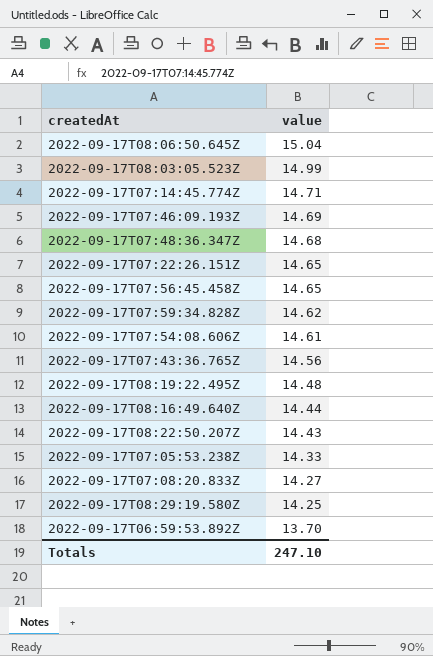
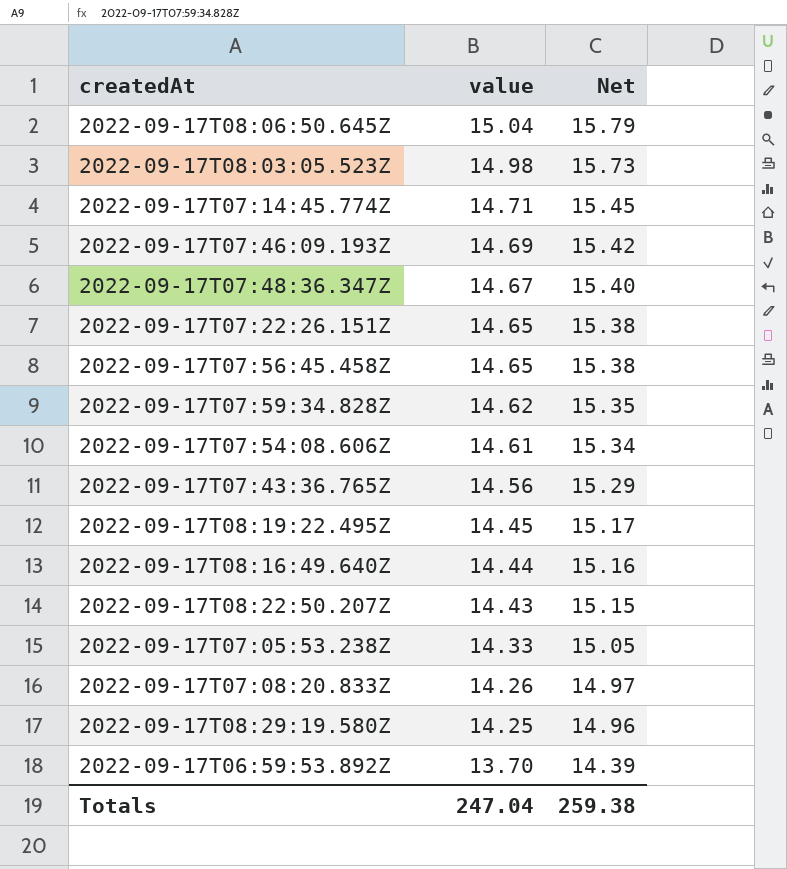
column Net | formula: none -> [value] * 1.05
2022-09-17T08:03:05.523Z | value: 14.99 -> 14.98
2022-09-17T07:48:36.347Z | value: 14.68 -> 14.67
2022-09-17T08:19:22.495Z | value: 14.48 -> 14.45
2022-09-17T07:08:20.833Z | value: 14.27 -> 14.26
Totals | value: 247.10 -> 247.04

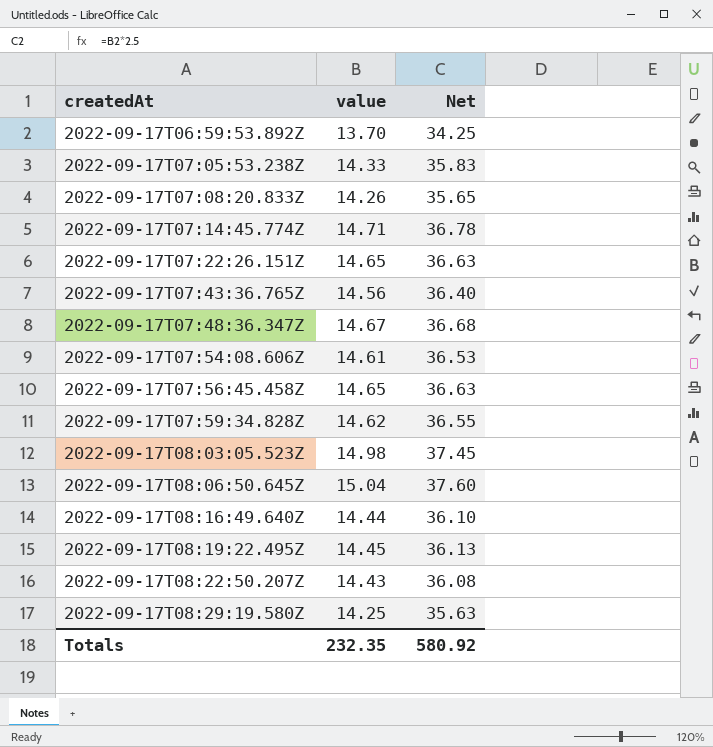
row order: value descending -> createdAt ascending
column Net | formula: [value] * 1.05 -> [value] * 2.5
row 2022-09-17T07:46:09.193Z: 14.69 | 15.42 -> none
Totals | value: 247.04 -> 232.35
Totals | Net: 259.38 -> 580.92

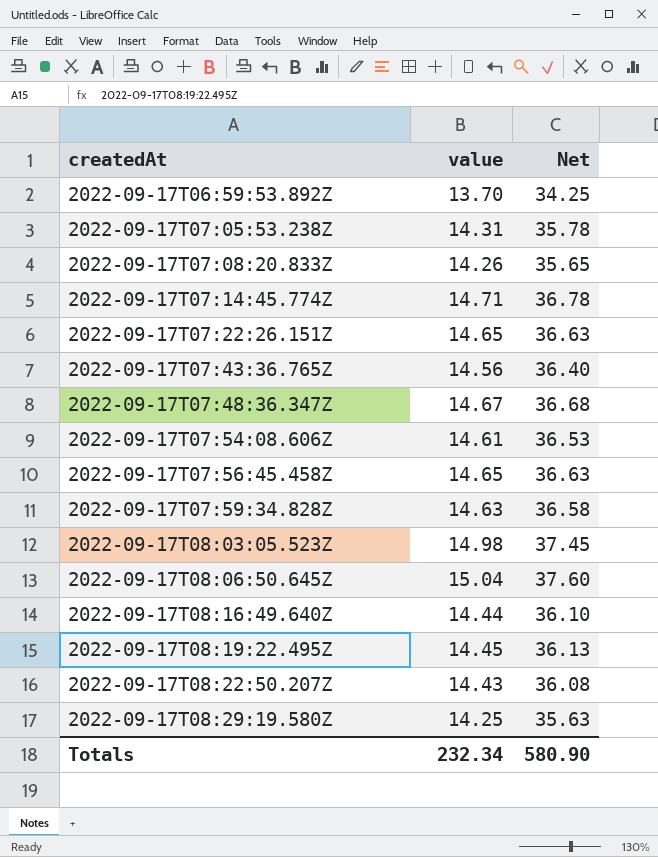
2022-09-17T07:05:53.238Z | value: 14.33 -> 14.31
2022-09-17T07:05:53.238Z | Net: 35.83 -> 35.78
2022-09-17T07:59:34.828Z | value: 14.62 -> 14.63
2022-09-17T07:59:34.828Z | Net: 36.55 -> 36.58
Totals | value: 232.35 -> 232.34
Totals | Net: 580.92 -> 580.90

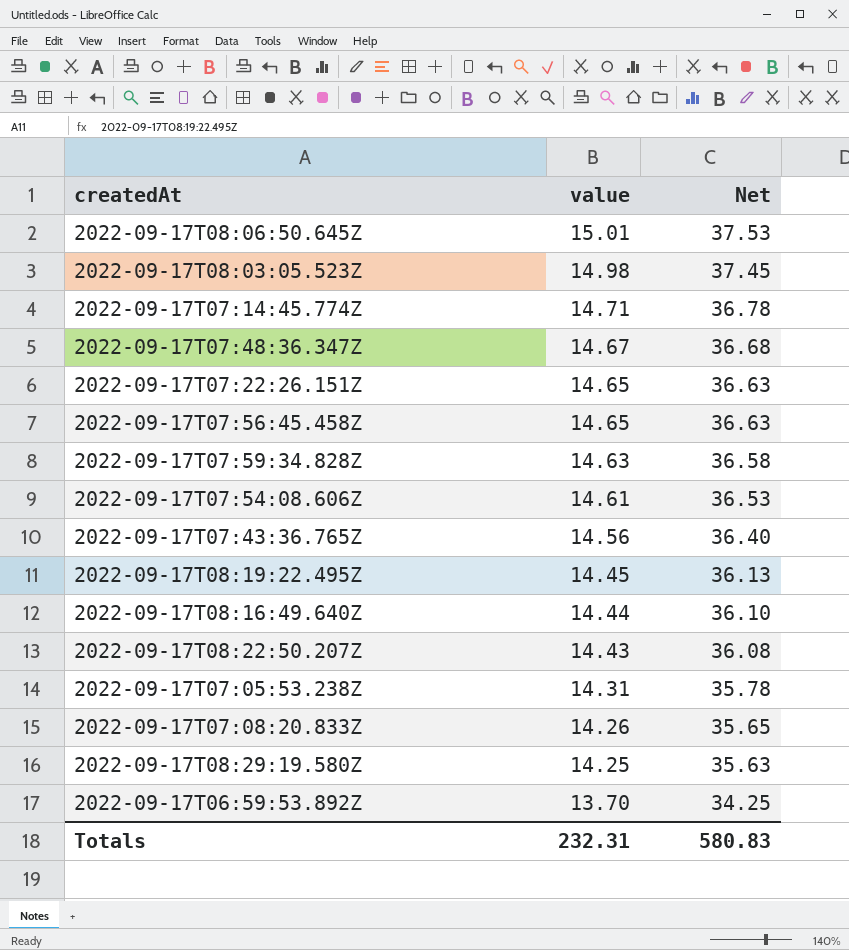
row order: createdAt ascending -> value descending
2022-09-17T08:06:50.645Z | value: 15.04 -> 15.01
2022-09-17T08:06:50.645Z | Net: 37.60 -> 37.53
Totals | value: 232.34 -> 232.31
Totals | Net: 580.90 -> 580.83

